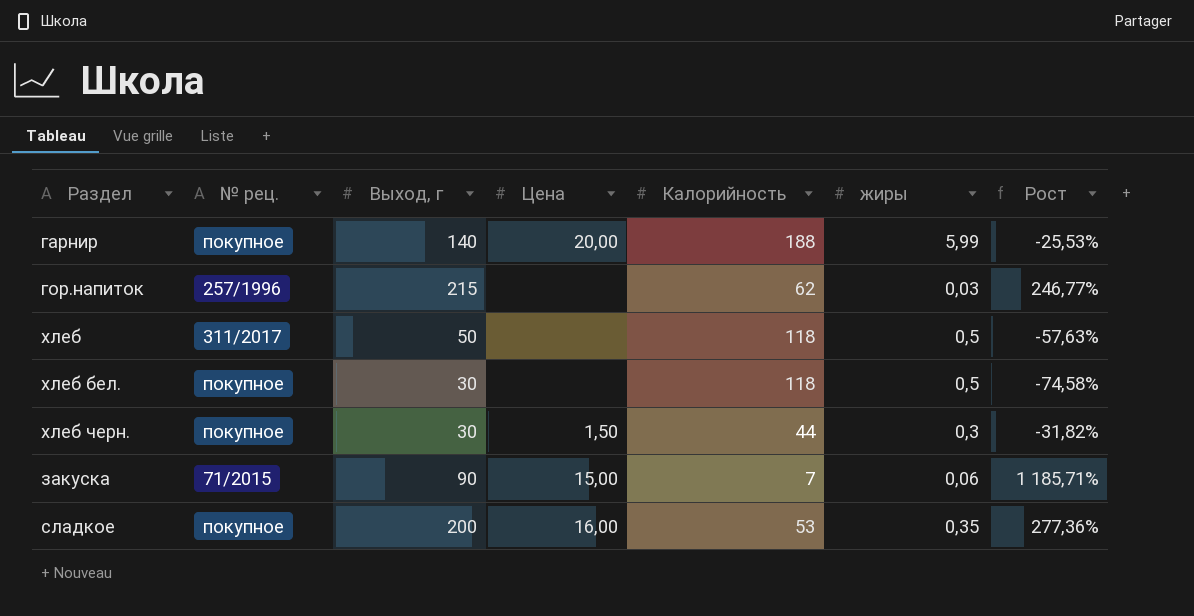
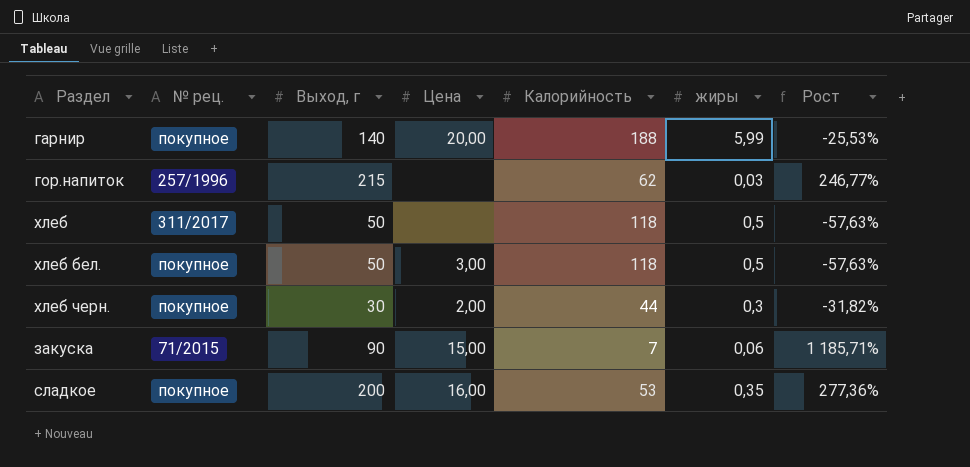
хлеб бел. | Выход, г: 30 -> 50
хлеб бел. | Цена: none -> 3,00
хлеб бел. | Рост: -74,58% -> -57,63%
хлеб черн. | Цена: 1,50 -> 2,00

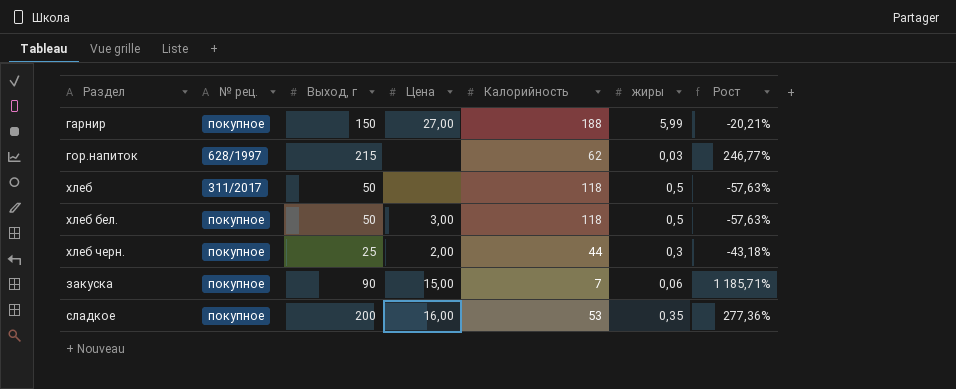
гарнир | Выход, г: 140 -> 150
гарнир | Цена: 20,00 -> 27,00
гарнир | Рост: -25,53% -> -20,21%
гор.напиток | № рец.: 257/1996 -> 628/1997
хлеб черн. | Выход, г: 30 -> 25
хлеб черн. | Рост: -31,82% -> -43,18%
закуска | № рец.: 71/2015 -> покупное

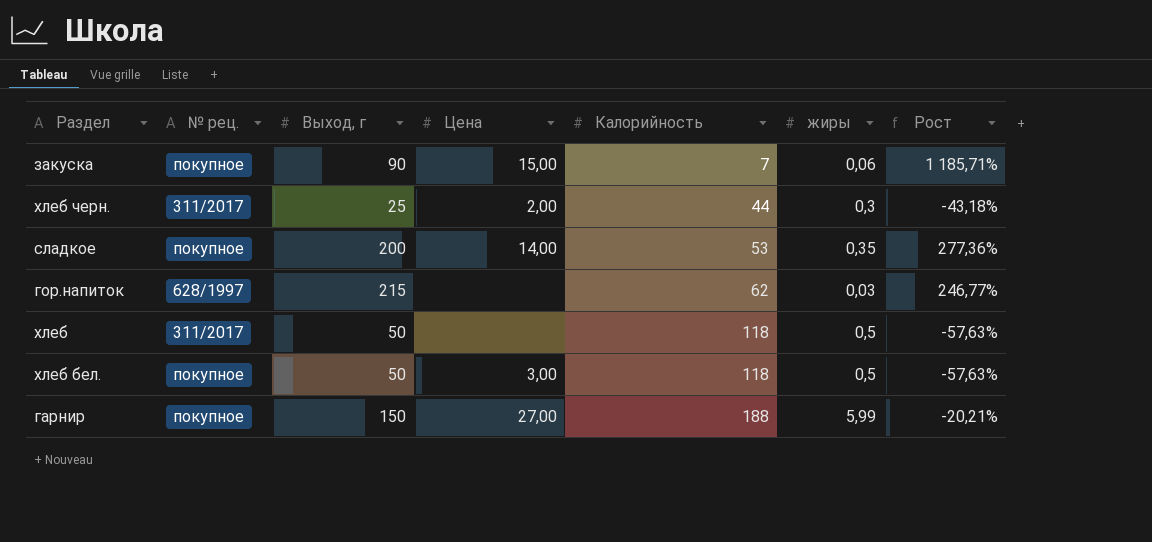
row order: none -> Калорийность ascending
хлеб черн. | № рец.: покупное -> 311/2017
сладкое | Цена: 16,00 -> 14,00

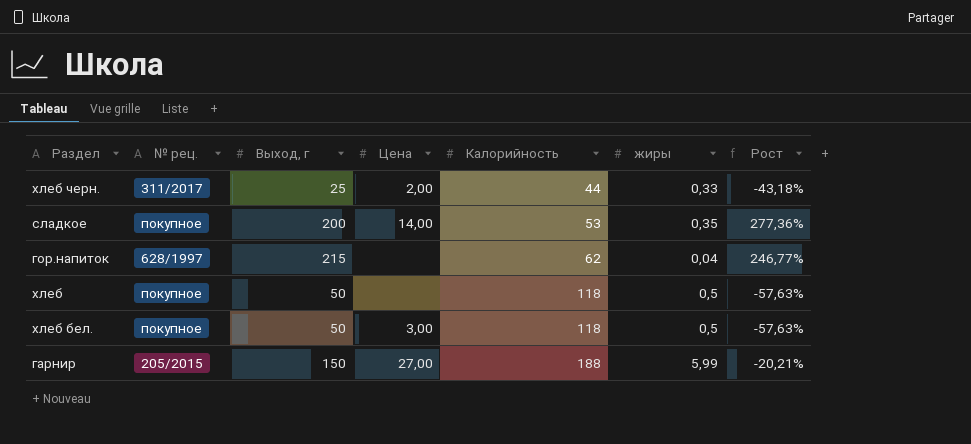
row закуска: покупное | 90 | 15,00 | 7 | 0,06 | 1 185,71% -> none
хлеб черн. | жиры: 0,3 -> 0,33
гор.напиток | жиры: 0,03 -> 0,04
хлеб | № рец.: 311/2017 -> покупное
гарнир | № рец.: покупное -> 205/2015

